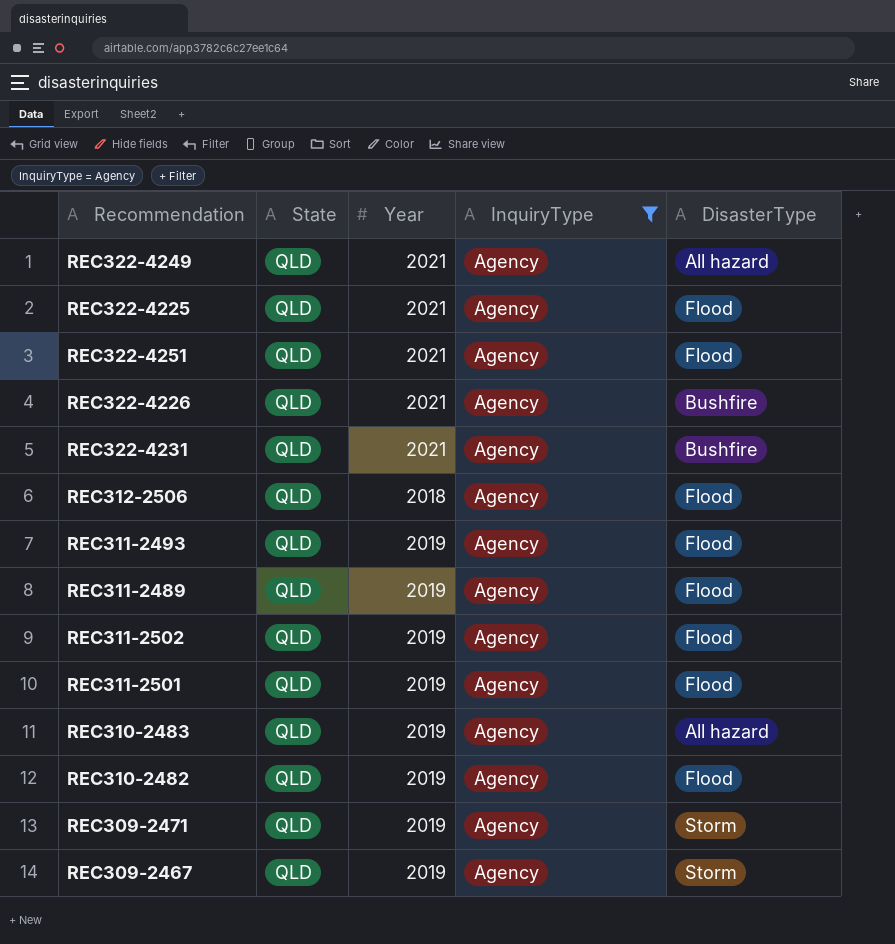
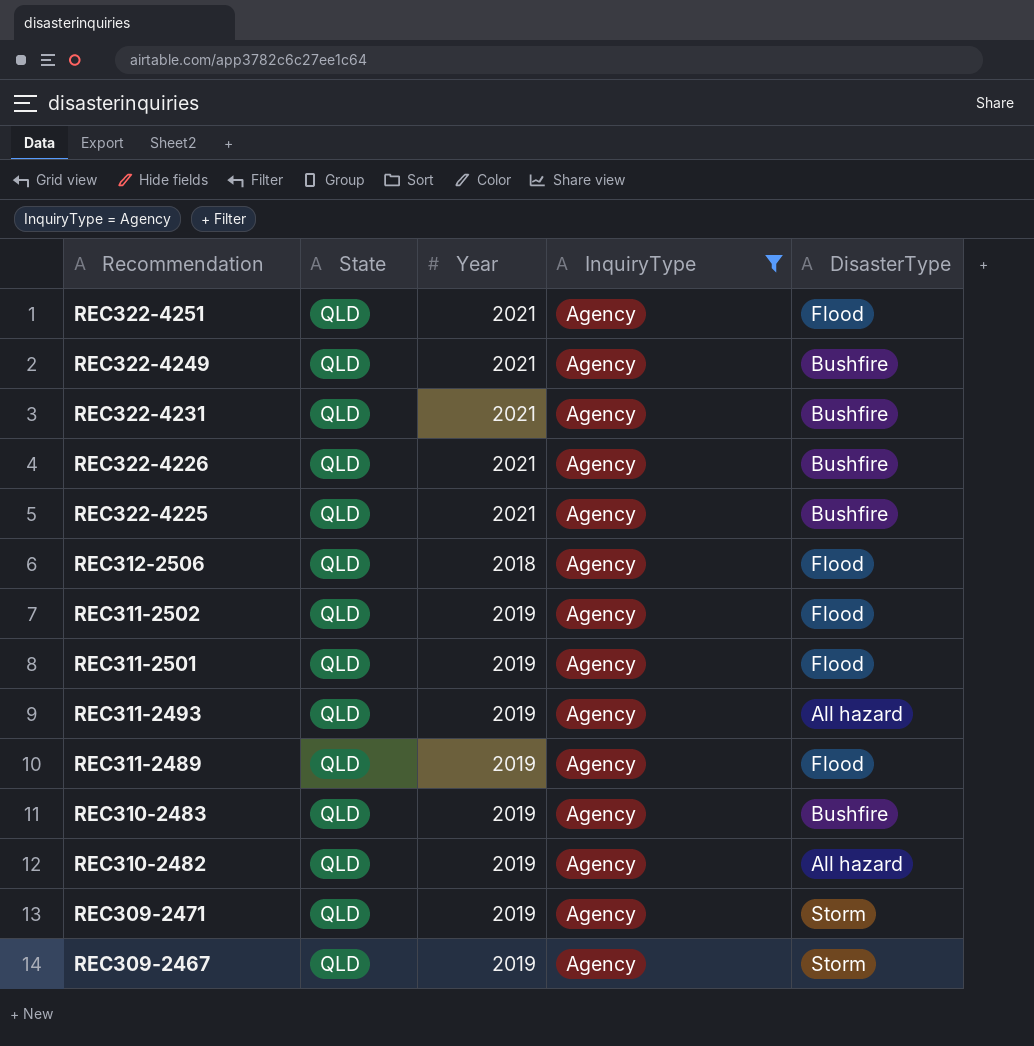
row order: none -> Recommendation descending
REC322-4249 | DisasterType: All hazard -> Bushfire
REC322-4225 | DisasterType: Flood -> Bushfire
REC311-2493 | DisasterType: Flood -> All hazard
REC310-2483 | DisasterType: All hazard -> Bushfire
REC310-2482 | DisasterType: Flood -> All hazard

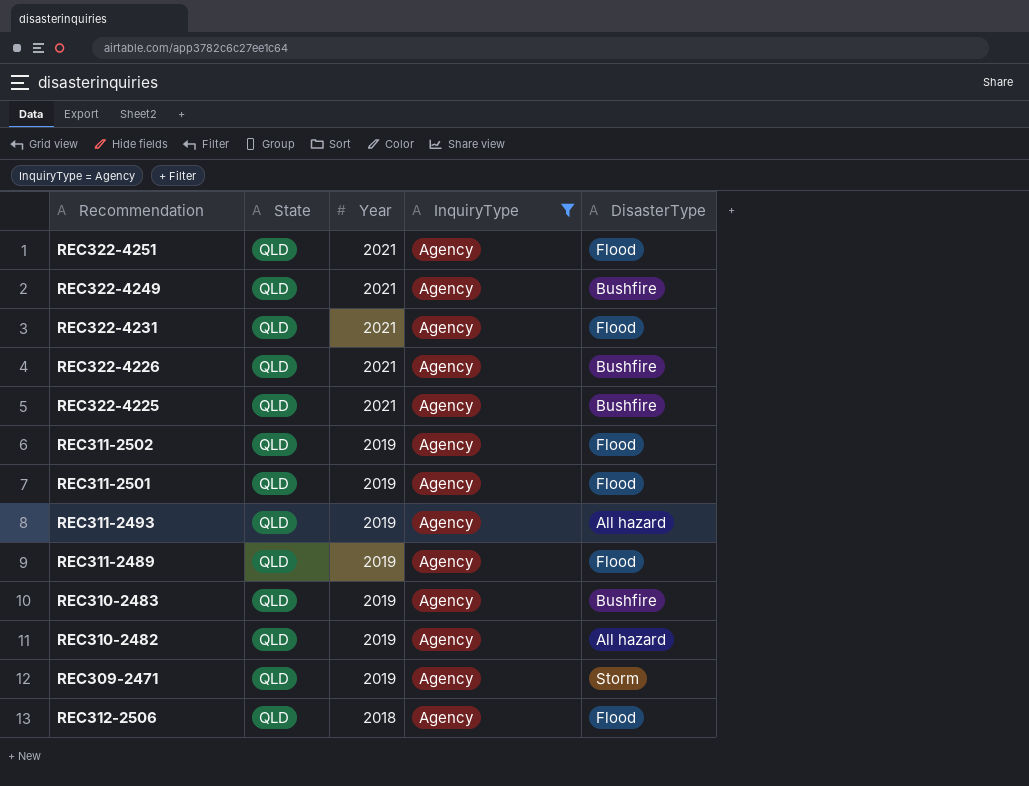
row order: Recommendation descending -> Year descending
row REC309-2467: QLD | 2019 | Agency | Storm -> none
REC322-4231 | DisasterType: Bushfire -> Flood

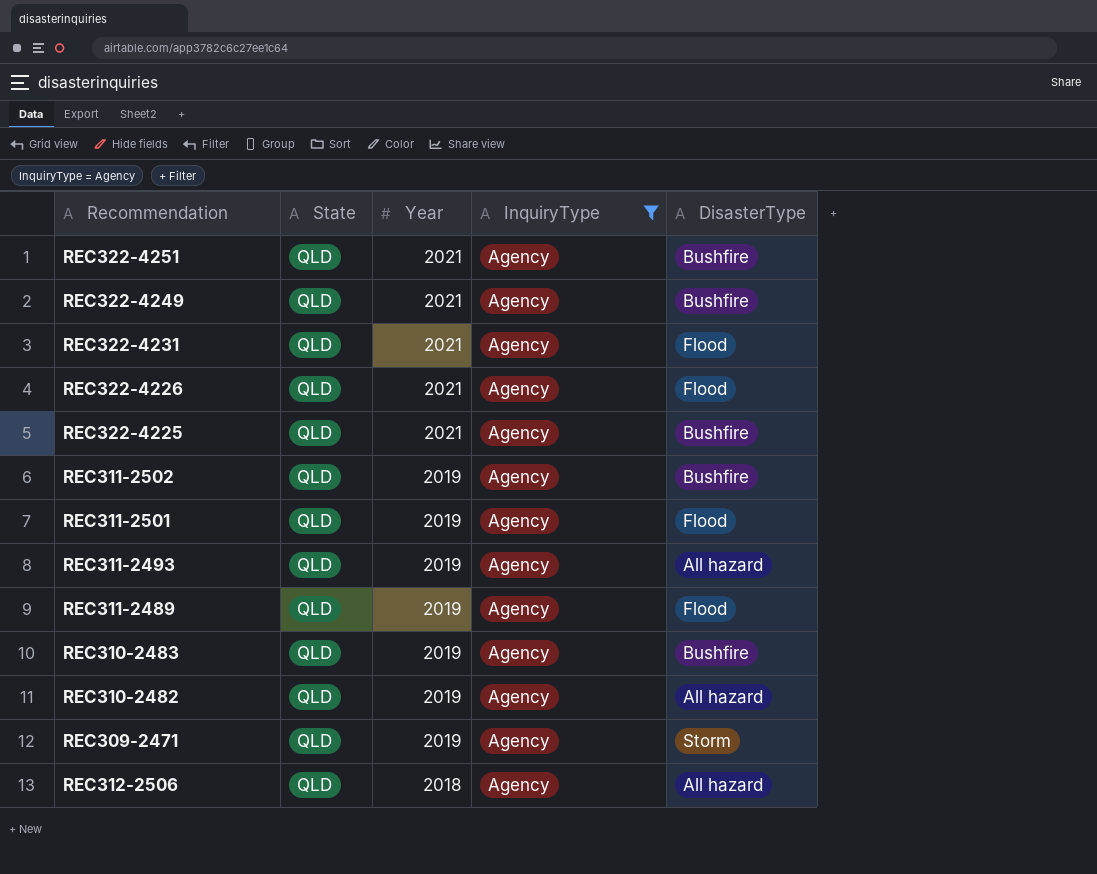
REC322-4251 | DisasterType: Flood -> Bushfire
REC322-4226 | DisasterType: Bushfire -> Flood
REC311-2502 | DisasterType: Flood -> Bushfire
REC312-2506 | DisasterType: Flood -> All hazard

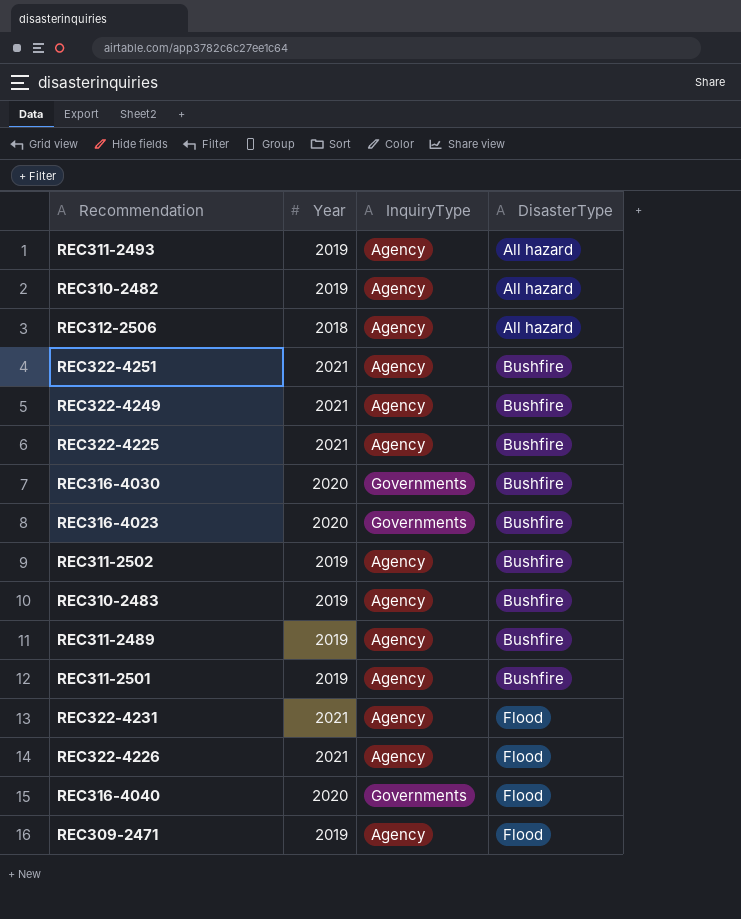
filter: InquiryType = Agency -> none
row order: Year descending -> DisasterType ascending
column State | position: 2 -> none
REC311-2489 | DisasterType: Flood -> Bushfire
REC311-2501 | DisasterType: Flood -> Bushfire
REC309-2471 | DisasterType: Storm -> Flood

